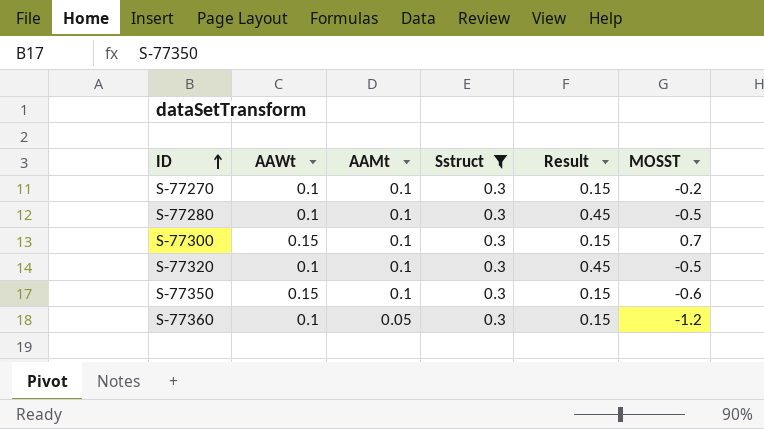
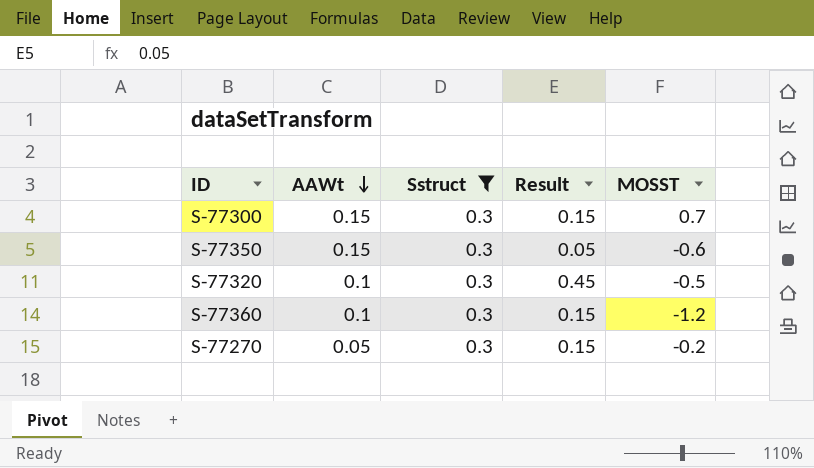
row order: ID ascending -> AAWt descending
column AAMt | position: 3 -> none
row S-77280: 0.1 | 0.1 | 0.3 | 0.45 | -0.5 -> none
S-77350 | Result: 0.15 -> 0.05
S-77270 | AAWt: 0.1 -> 0.05

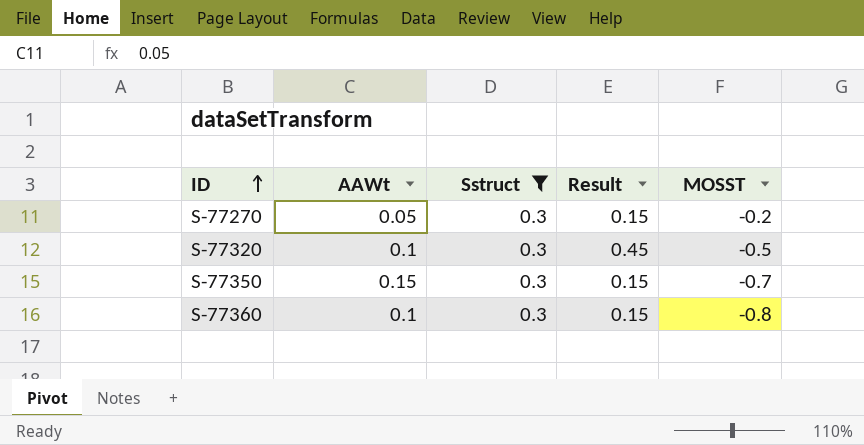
row order: AAWt descending -> ID ascending
row S-77300: 0.15 | 0.3 | 0.15 | 0.7 -> none
S-77350 | Result: 0.05 -> 0.15
S-77350 | MOSST: -0.6 -> -0.7
S-77360 | MOSST: -1.2 -> -0.8

